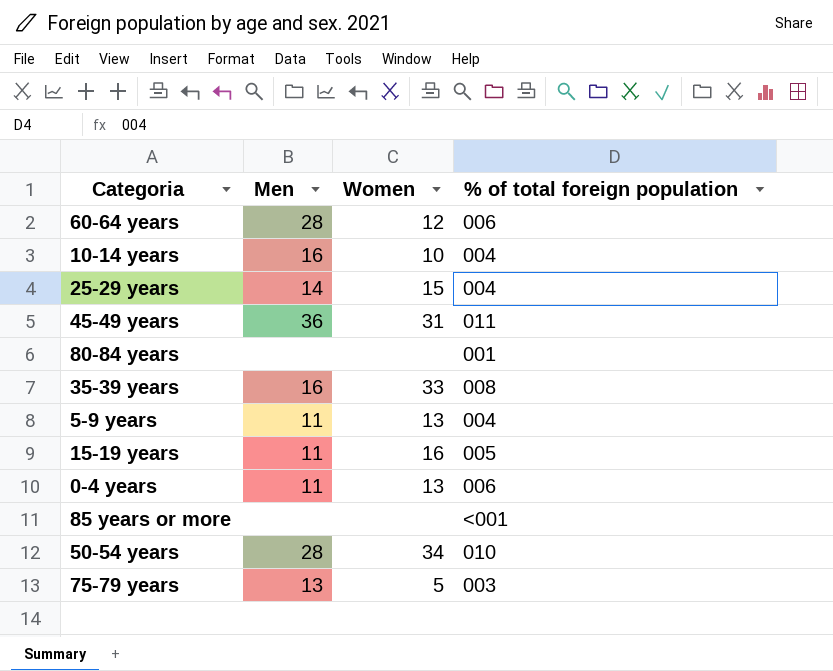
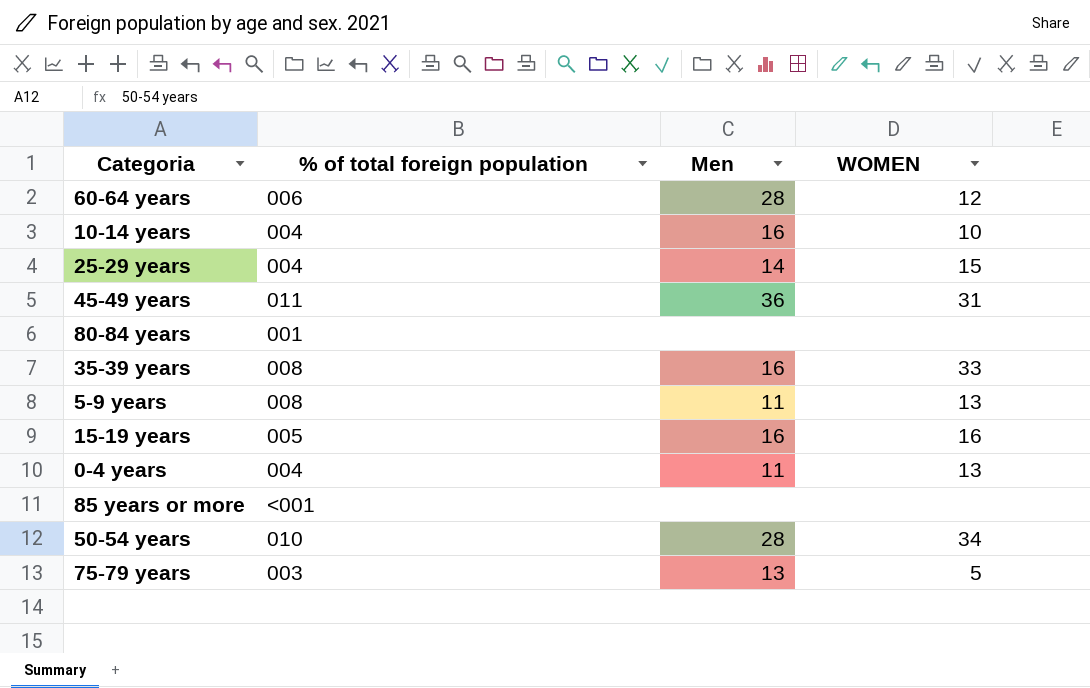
column % of total foreign population | position: 4 -> 2
column name: Women -> WOMEN
5-9 years | % of total foreign population: 004 -> 008
15-19 years | Men: 11 -> 16
0-4 years | % of total foreign population: 006 -> 004

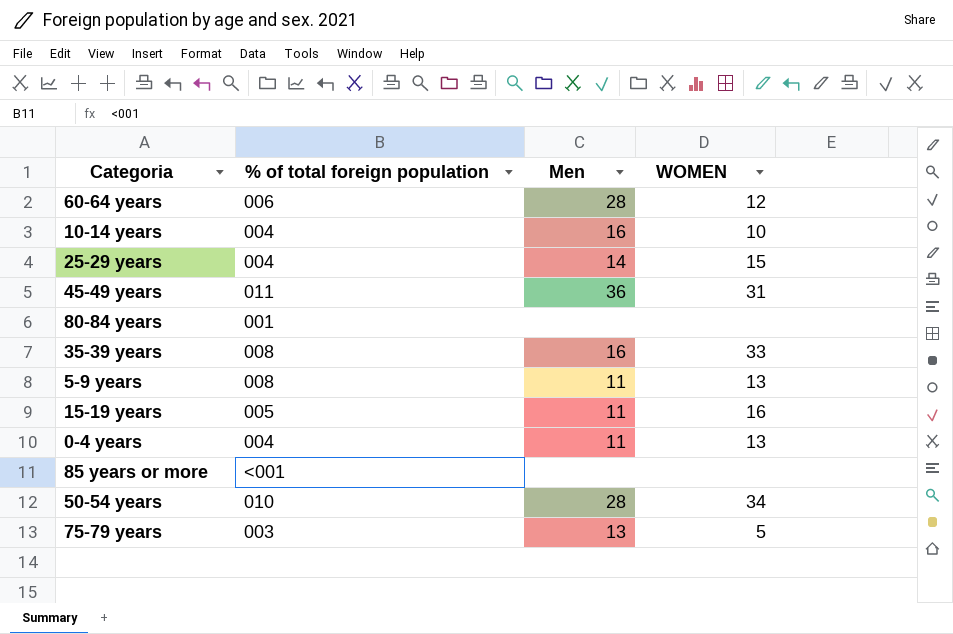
15-19 years | Men: 16 -> 11

